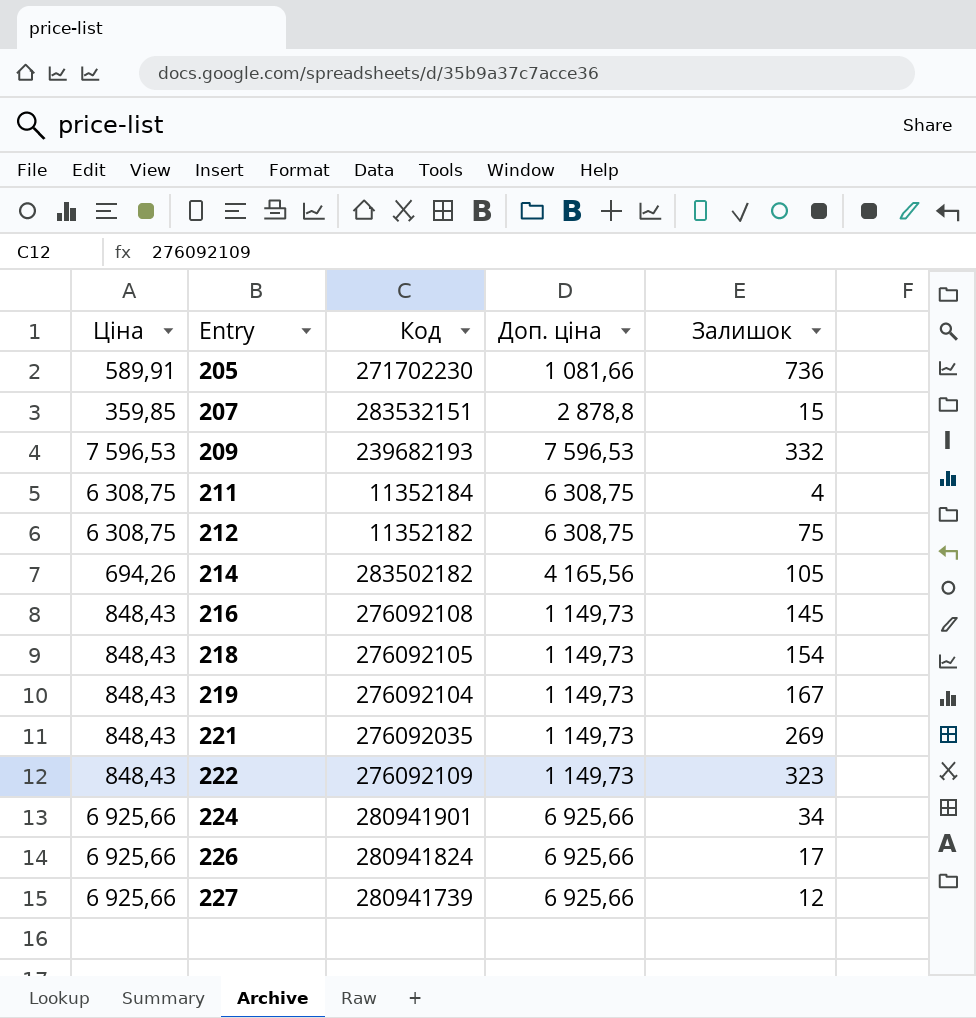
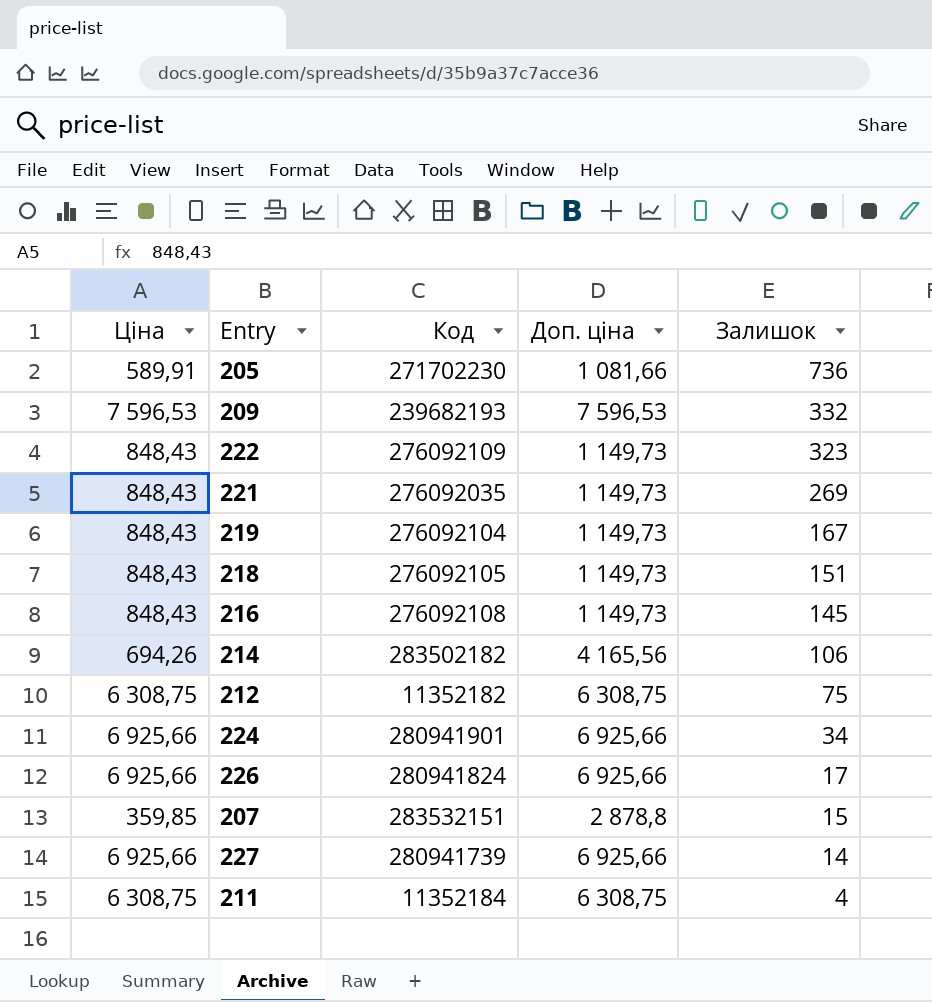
row order: Entry ascending -> Залишок descending
218 | Залишок: 154 -> 151
214 | Залишок: 105 -> 106
227 | Залишок: 12 -> 14

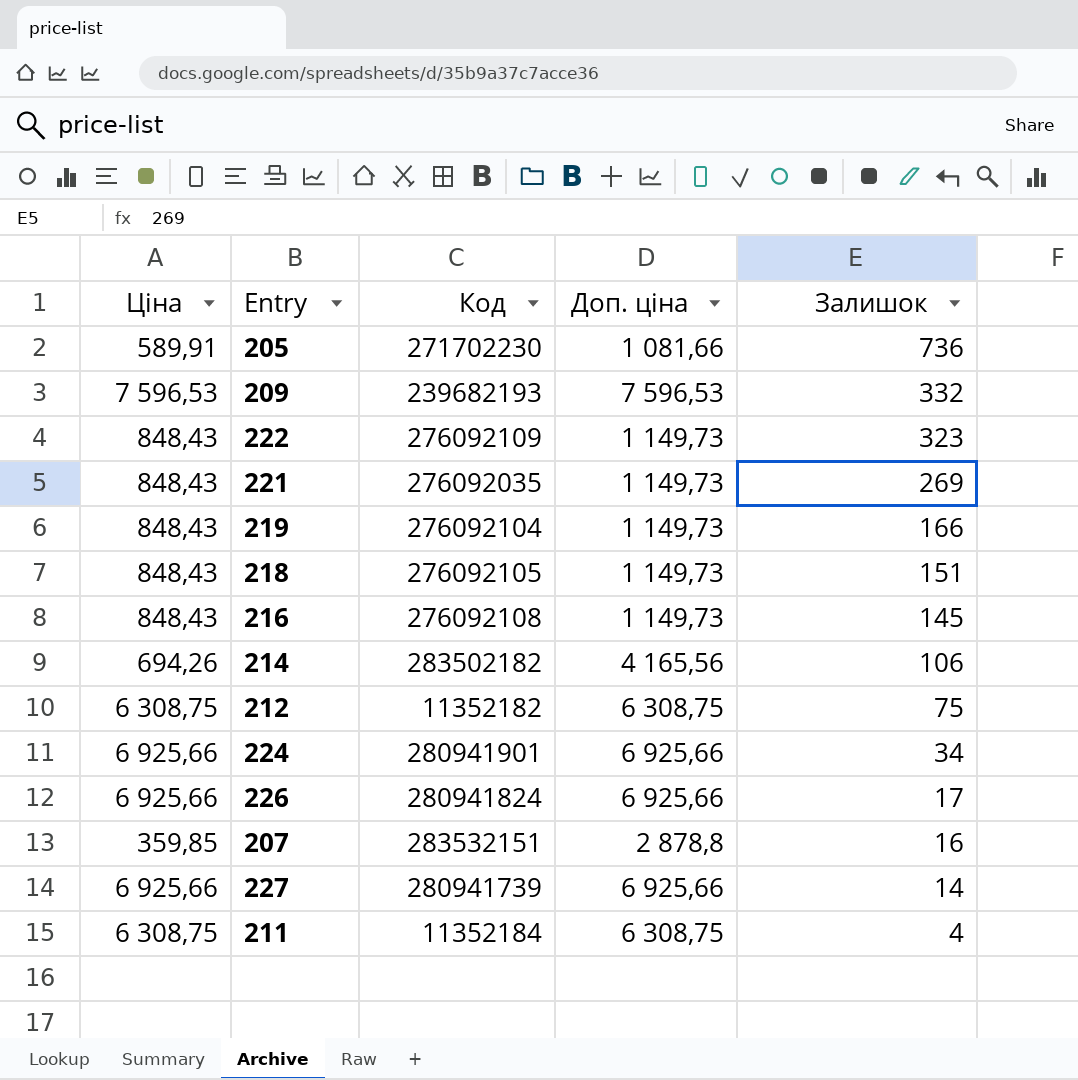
219 | Залишок: 167 -> 166
207 | Залишок: 15 -> 16

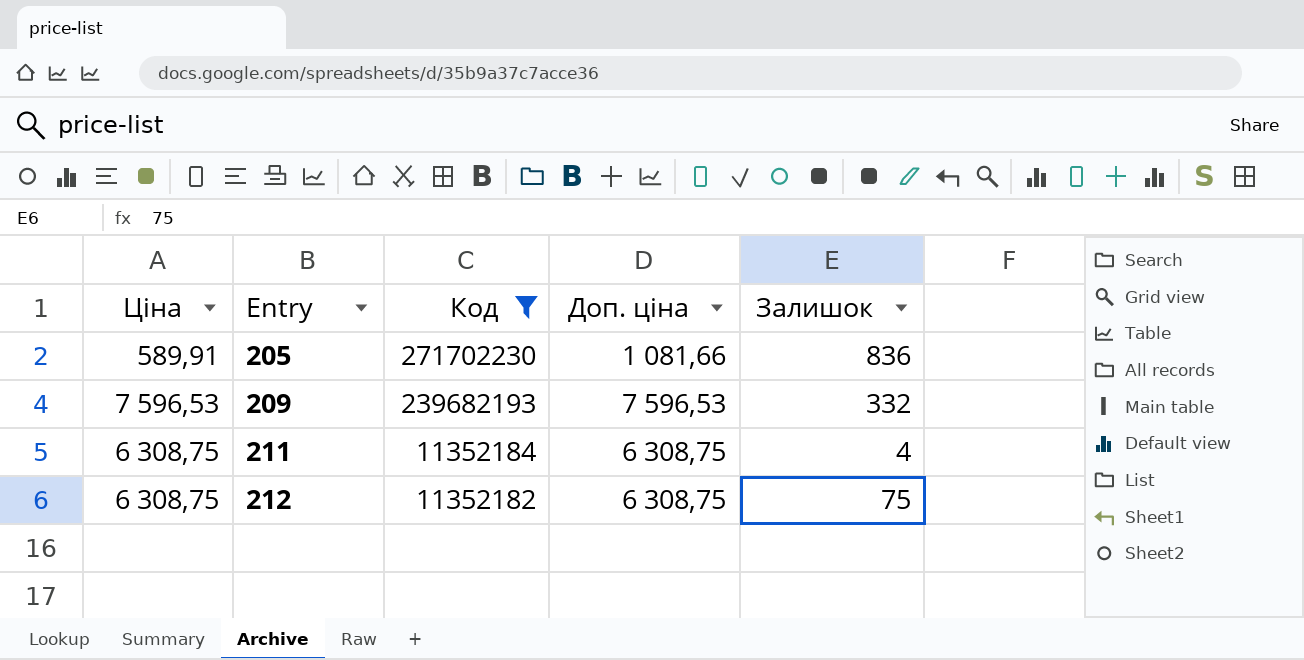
filter: none -> Код <= 271702230
row order: Залишок descending -> Entry ascending
205 | Залишок: 736 -> 836

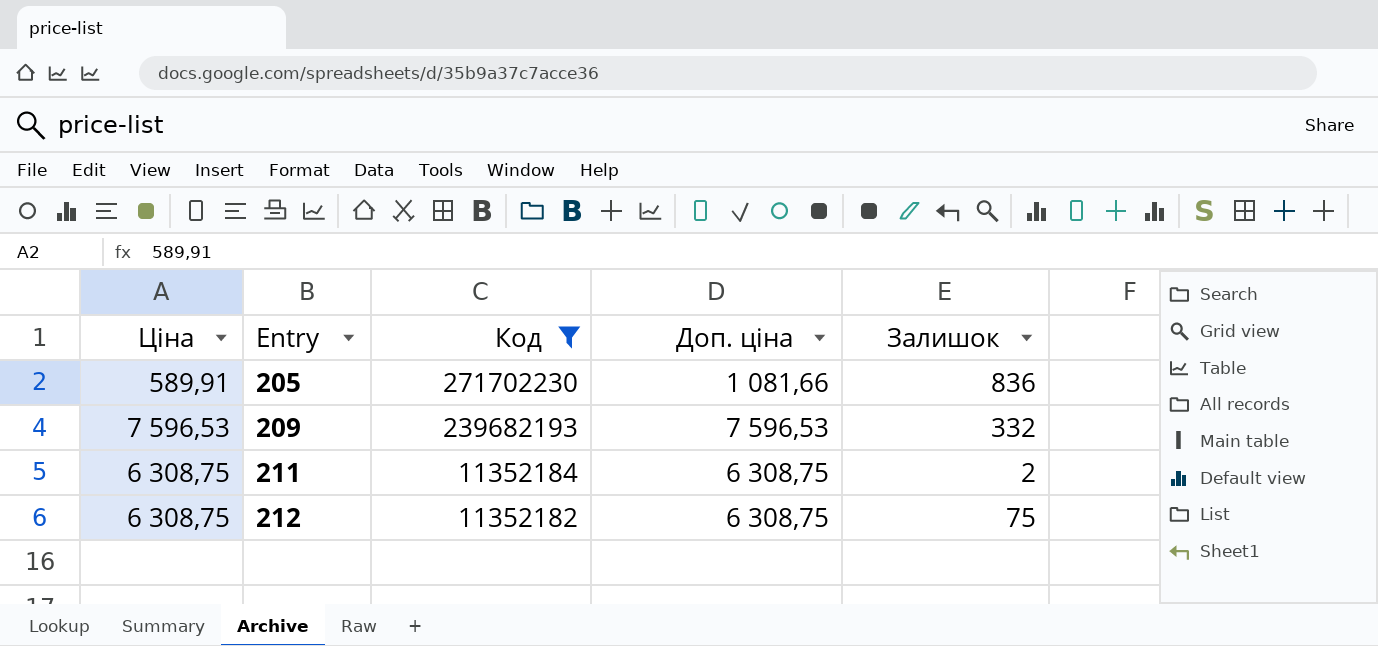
211 | Залишок: 4 -> 2

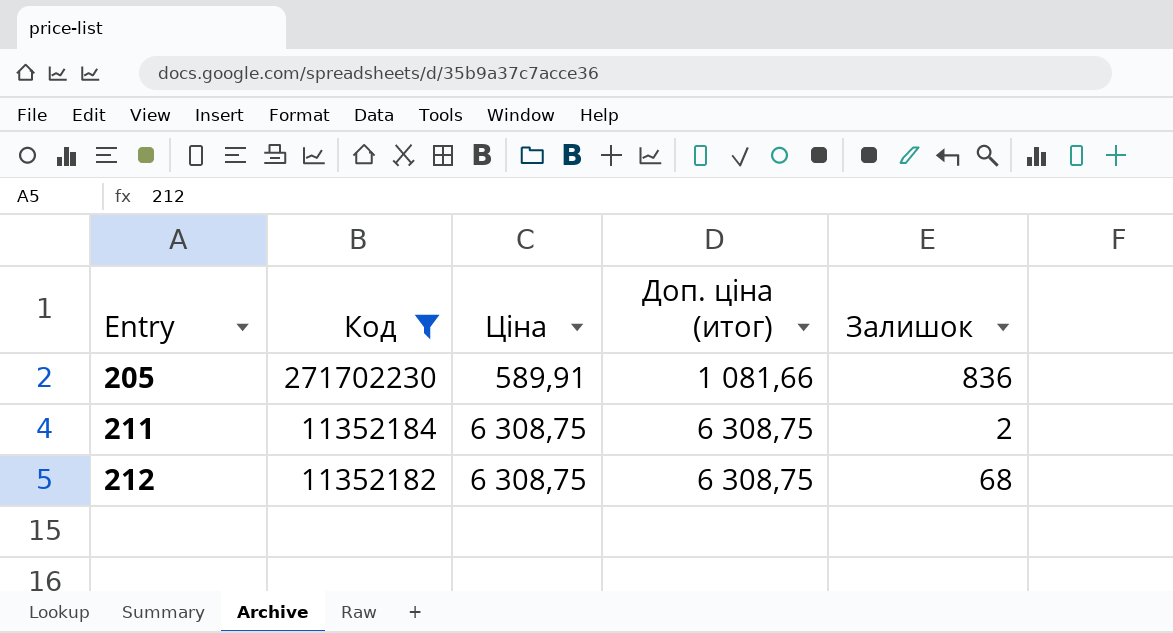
column Ціна | position: 1 -> 3
column name: Доп. ціна -> Доп. ціна (итог)
row 209: 7 596,53 | 239682193 | 7 596,53 | 332 -> none
212 | Залишок: 75 -> 68

